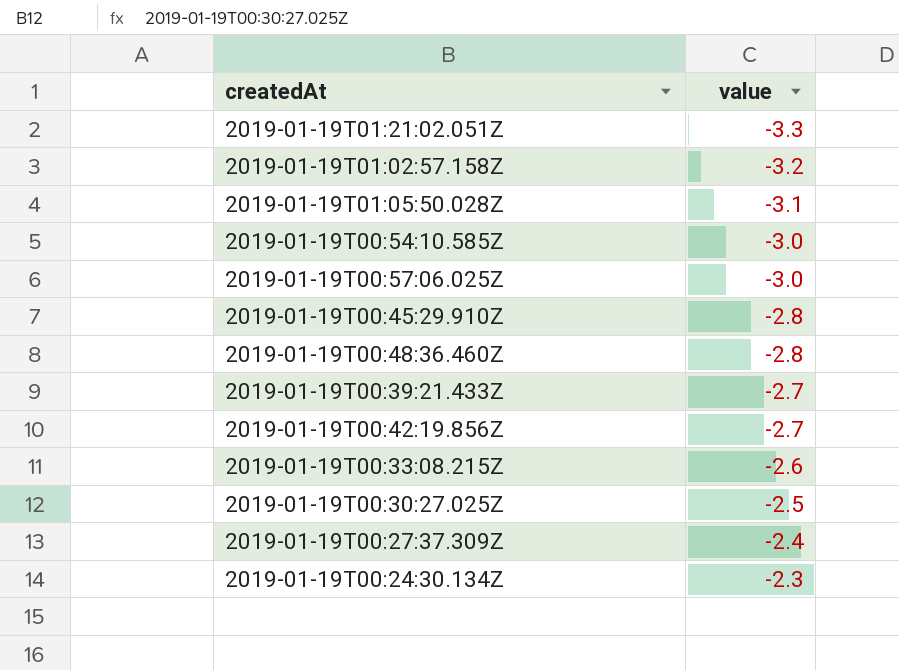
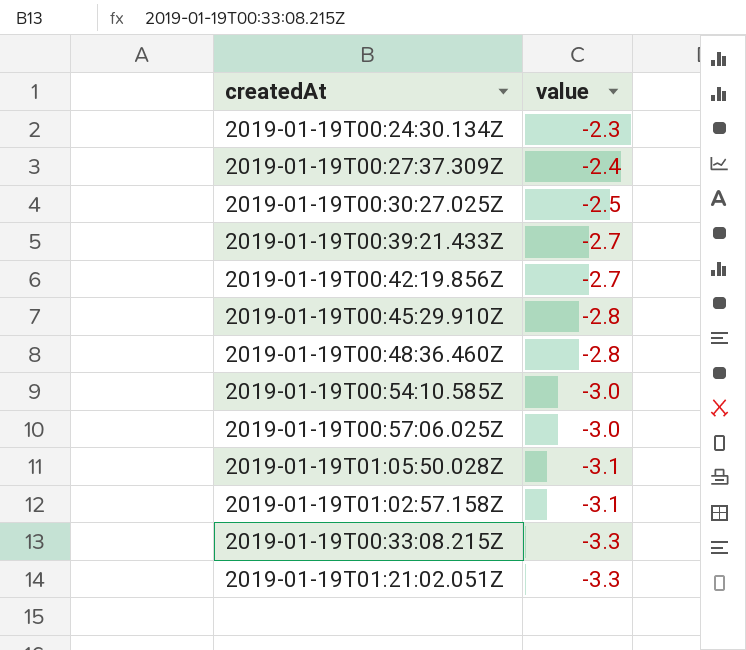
row order: value ascending -> value descending
2019-01-19T01:02:57.158Z | value: -3.2 -> -3.1
2019-01-19T00:33:08.215Z | value: -2.6 -> -3.3

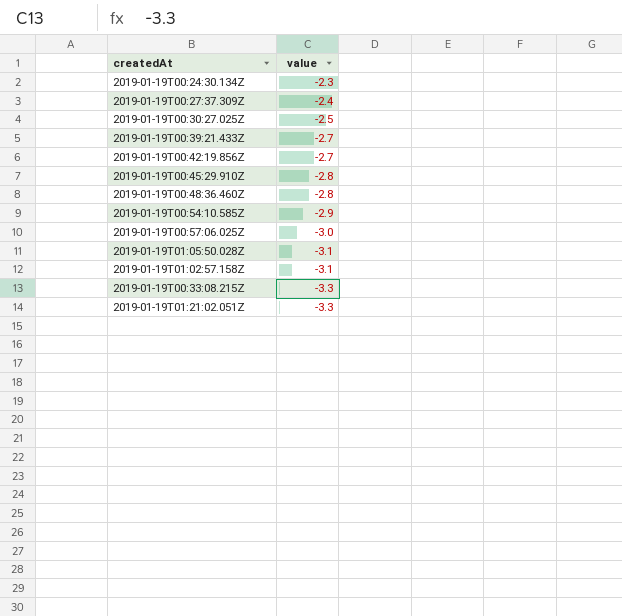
2019-01-19T00:54:10.585Z | value: -3.0 -> -2.9

